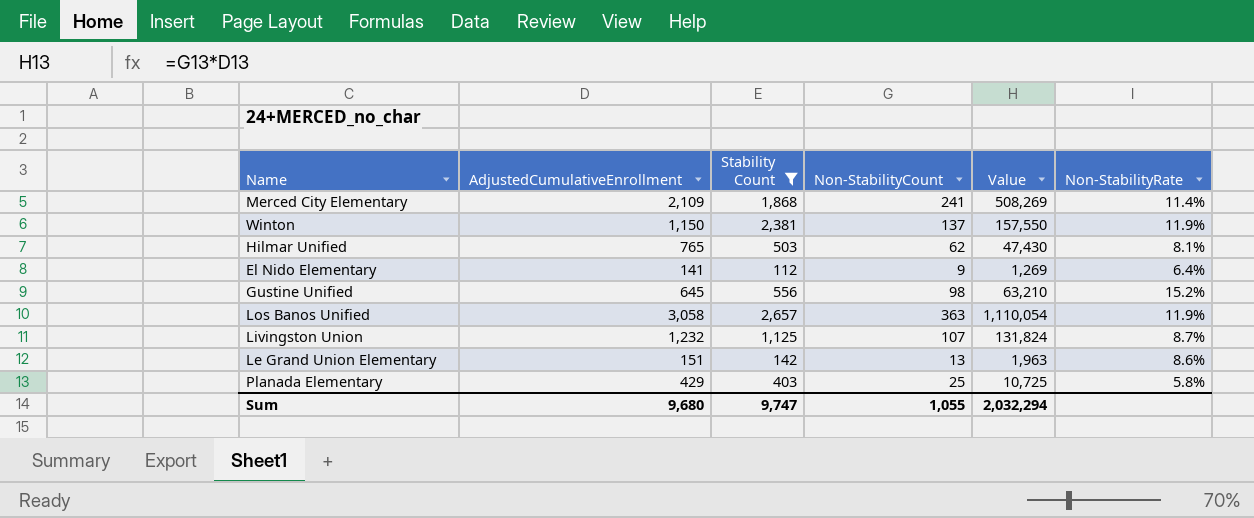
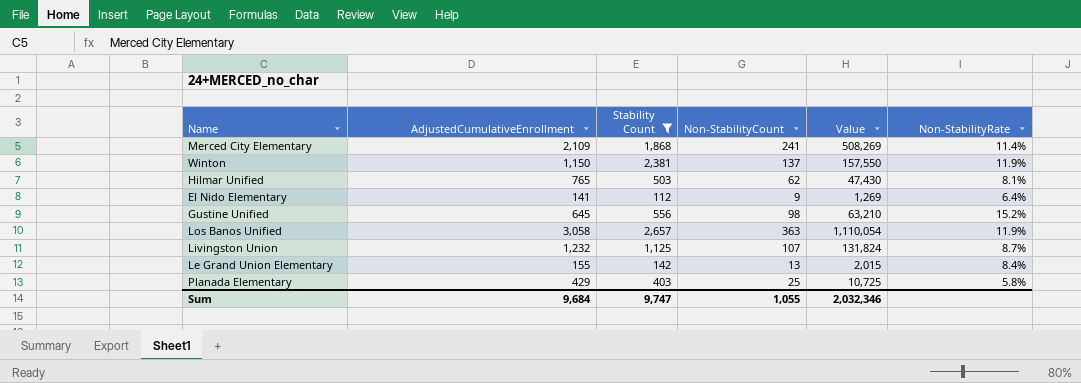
Le Grand Union Elementary | AdjustedCumulativeEnrollment: 151 -> 155
Le Grand Union Elementary | Value: 1,963 -> 2,015
Le Grand Union Elementary | Non-StabilityRate: 8.6% -> 8.4%
Sum | AdjustedCumulativeEnrollment: 9,680 -> 9,684
Sum | Value: 2,032,294 -> 2,032,346

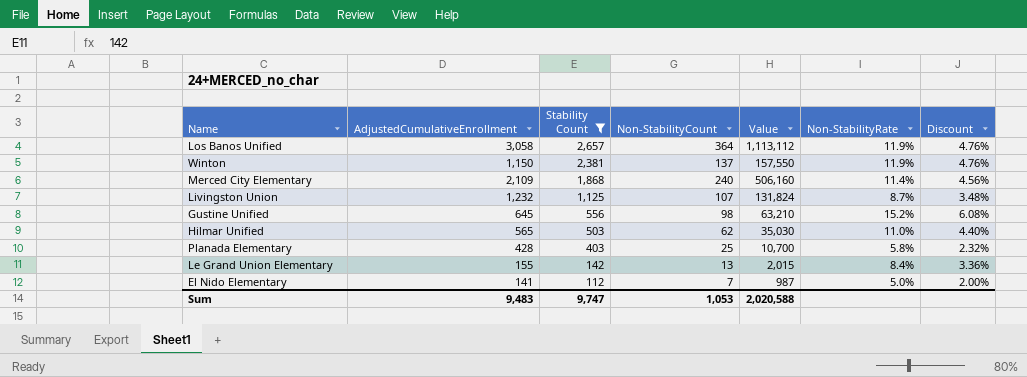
row order: none -> Stability Count descending
column Discount | formula: none -> [Non-StabilityRate] * 0.4
Los Banos Unified | Non-StabilityCount: 363 -> 364
Los Banos Unified | Value: 1,110,054 -> 1,113,112
Merced City Elementary | Non-StabilityCount: 241 -> 240
Merced City Elementary | Value: 508,269 -> 506,160
Hilmar Unified | AdjustedCumulativeEnrollment: 765 -> 565
Hilmar Unified | Value: 47,430 -> 35,030
Hilmar Unified | Non-StabilityRate: 8.1% -> 11.0%
Planada Elementary | AdjustedCumulativeEnrollment: 429 -> 428
Planada Elementary | Value: 10,725 -> 10,700
El Nido Elementary | Non-StabilityCount: 9 -> 7
El Nido Elementary | Value: 1,269 -> 987
El Nido Elementary | Non-StabilityRate: 6.4% -> 5.0%
Sum | AdjustedCumulativeEnrollment: 9,684 -> 9,483
Sum | Non-StabilityCount: 1,055 -> 1,053
Sum | Value: 2,032,346 -> 2,020,588

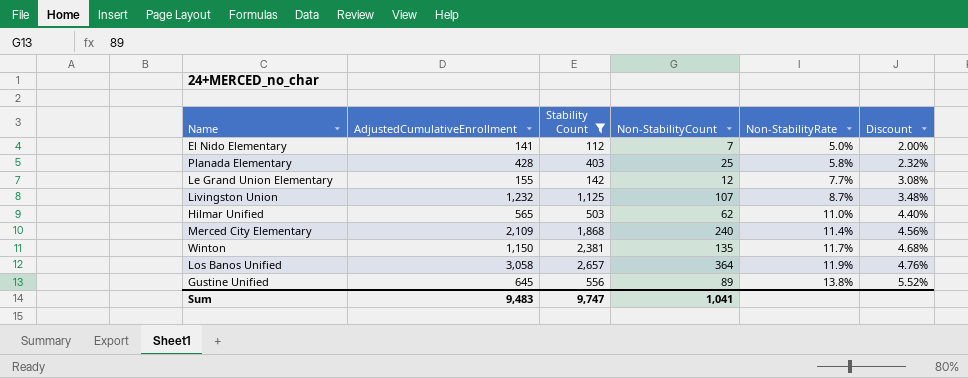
row order: Stability Count descending -> Non-StabilityRate ascending
column Value | formula: [AdjustedCumulativeEnrollment] * [Non-StabilityCount] -> none
Le Grand Union Elementary | Non-StabilityCount: 13 -> 12
Le Grand Union Elementary | Non-StabilityRate: 8.4% -> 7.7%
Le Grand Union Elementary | Discount: 3.36% -> 3.08%
Winton | Non-StabilityCount: 137 -> 135
Winton | Non-StabilityRate: 11.9% -> 11.7%
Winton | Discount: 4.76% -> 4.68%
Gustine Unified | Non-StabilityCount: 98 -> 89
Gustine Unified | Non-StabilityRate: 15.2% -> 13.8%
Gustine Unified | Discount: 6.08% -> 5.52%
Sum | Non-StabilityCount: 1,053 -> 1,041

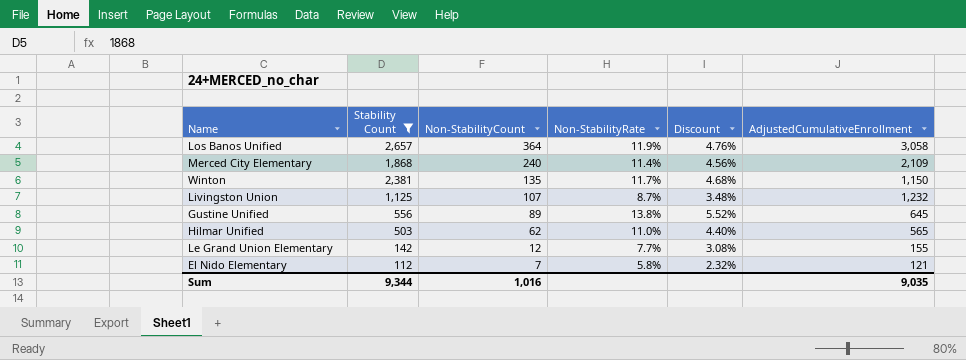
row order: Non-StabilityRate ascending -> Non-StabilityCount descending
column AdjustedCumulativeEnrollment | position: 2 -> 6
row Planada Elementary: 428 | 403 | 25 | 5.8% | 2.32% -> none
El Nido Elementary | Non-StabilityRate: 5.0% -> 5.8%
El Nido Elementary | Discount: 2.00% -> 2.32%
El Nido Elementary | AdjustedCumulativeEnrollment: 141 -> 121
Sum | Stability Count: 9,747 -> 9,344
Sum | Non-StabilityCount: 1,041 -> 1,016
Sum | AdjustedCumulativeEnrollment: 9,483 -> 9,035

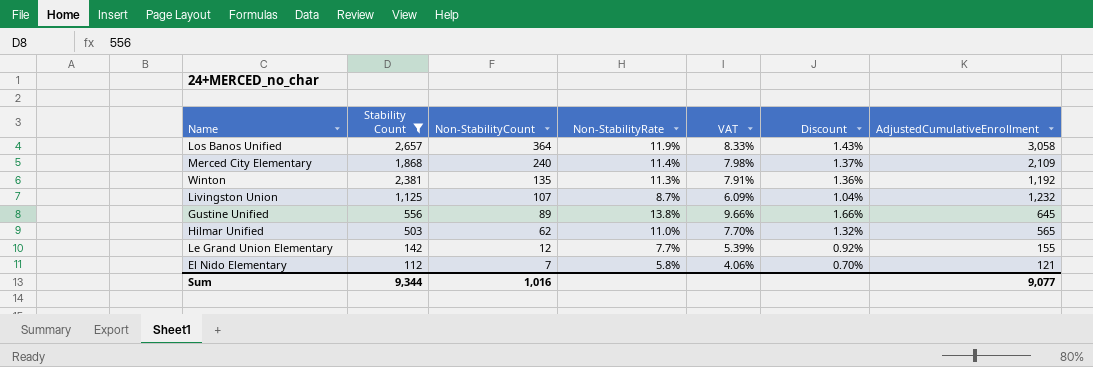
column VAT | formula: none -> [Non-StabilityRate] * 0.7
column Discount | formula: [Non-StabilityRate] * 0.4 -> [Non-StabilityRate] * 0.12
Winton | Non-StabilityRate: 11.7% -> 11.3%
Winton | AdjustedCumulativeEnrollment: 1,150 -> 1,192
Sum | AdjustedCumulativeEnrollment: 9,035 -> 9,077

